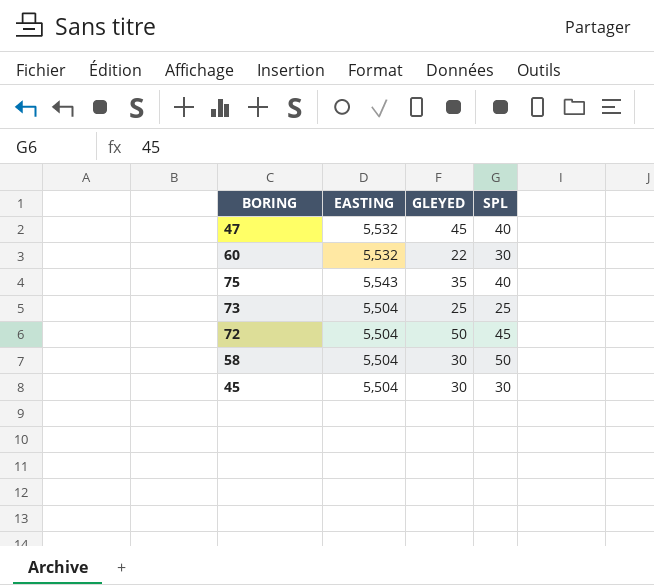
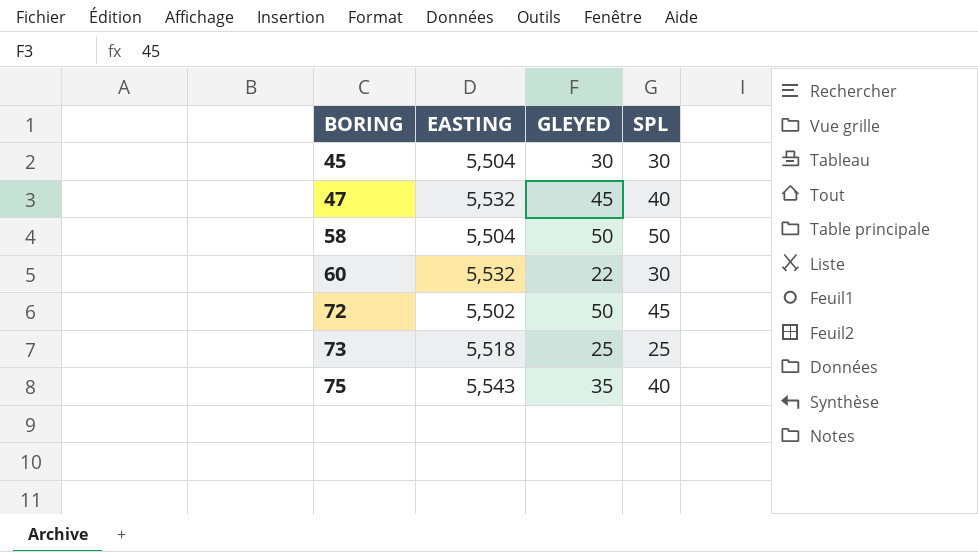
row order: none -> BORING ascending
58 | GLEYED: 30 -> 50
72 | EASTING: 5,504 -> 5,502
73 | EASTING: 5,504 -> 5,518

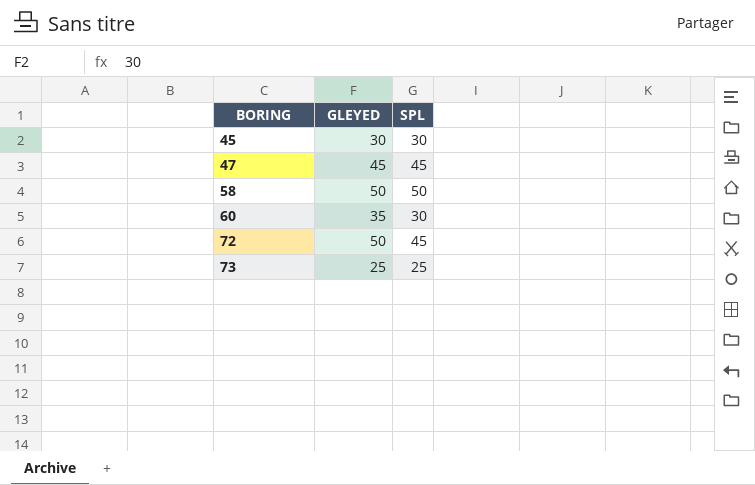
column EASTING | position: 2 -> none
row 75: 5,543 | 35 | 40 -> none
47 | SPL: 40 -> 45
60 | GLEYED: 22 -> 35

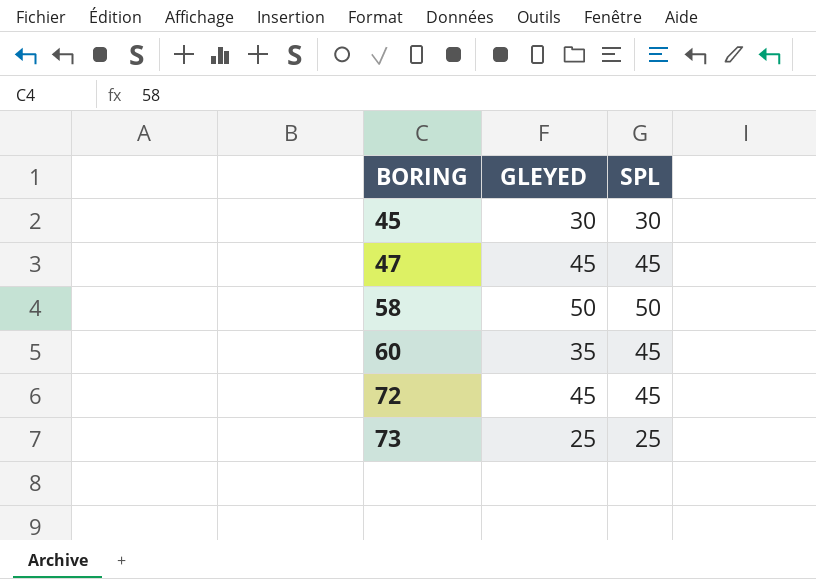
60 | SPL: 30 -> 45
72 | GLEYED: 50 -> 45

